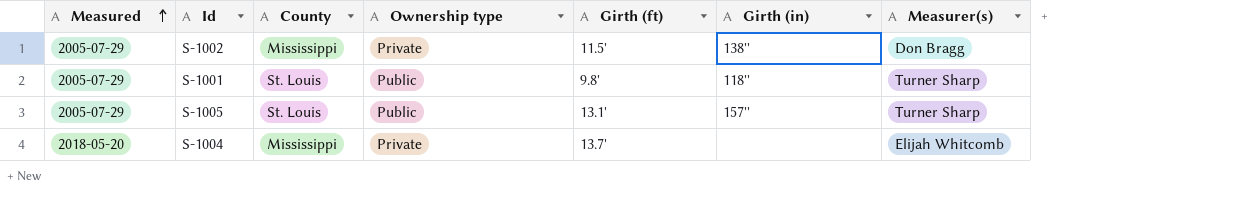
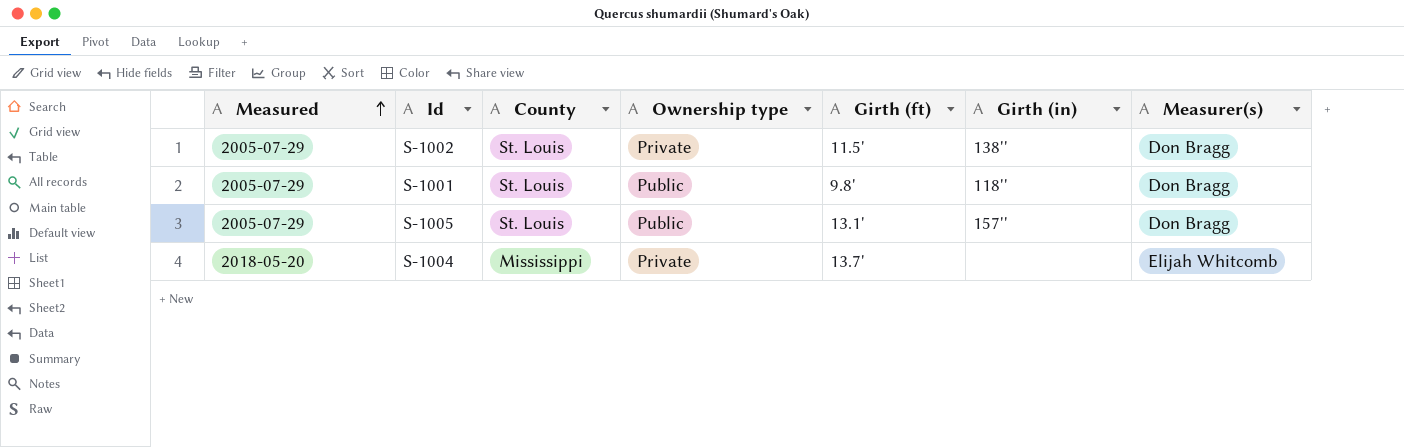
S-1002 | County: Mississippi -> St. Louis
S-1001 | Measurer(s): Turner Sharp -> Don Bragg
S-1005 | Measurer(s): Turner Sharp -> Don Bragg

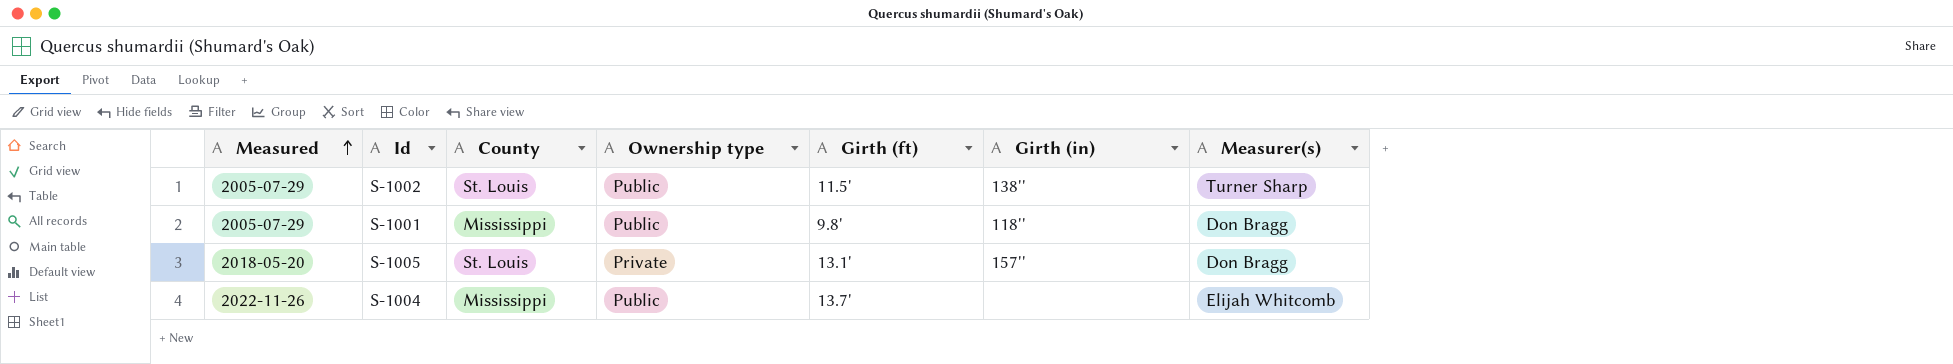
S-1002 | Ownership type: Private -> Public
S-1002 | Measurer(s): Don Bragg -> Turner Sharp
S-1001 | County: St. Louis -> Mississippi
S-1005 | Measured: 2005-07-29 -> 2018-05-20
S-1005 | Ownership type: Public -> Private
S-1004 | Measured: 2018-05-20 -> 2022-11-26
S-1004 | Ownership type: Private -> Public

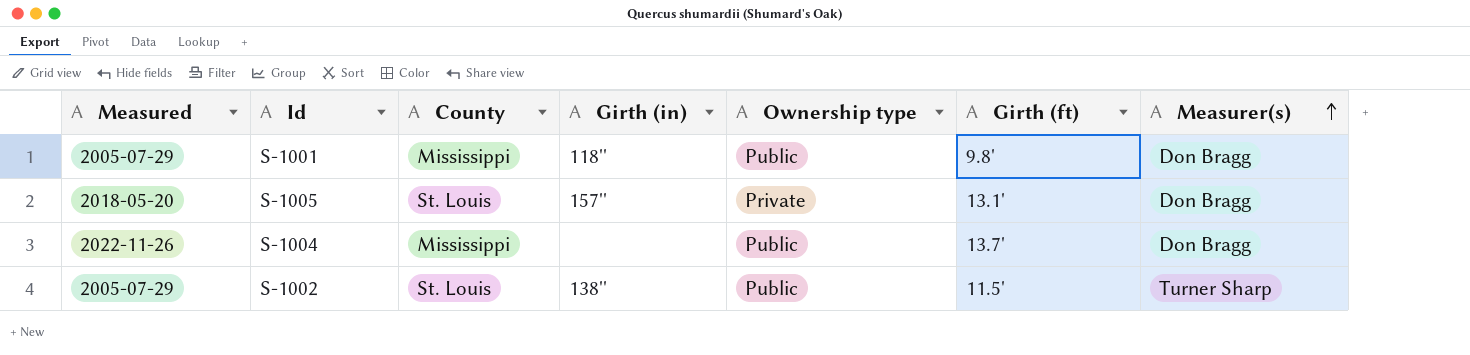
row order: Measured ascending -> Measurer(s) ascending
column Girth (in) | position: 6 -> 4
S-1004 | Measurer(s): Elijah Whitcomb -> Don Bragg

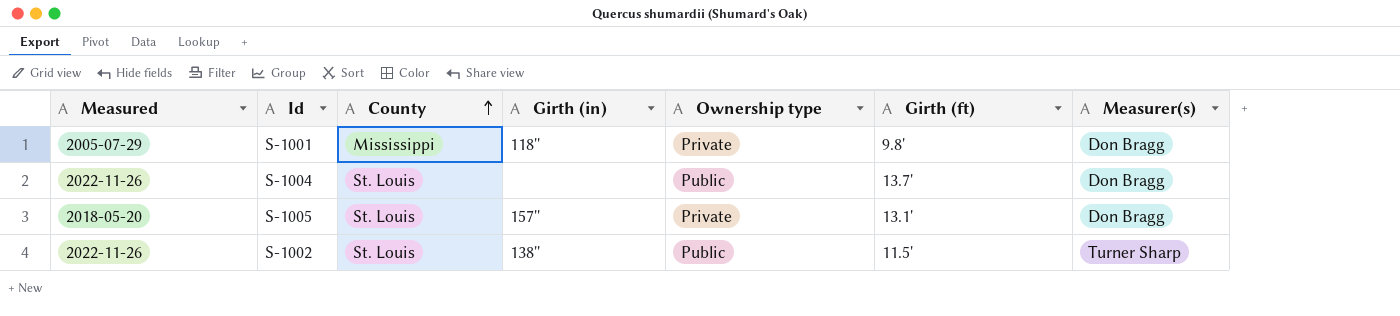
row order: Measurer(s) ascending -> County ascending
S-1001 | Ownership type: Public -> Private
S-1004 | County: Mississippi -> St. Louis
S-1002 | Measured: 2005-07-29 -> 2022-11-26

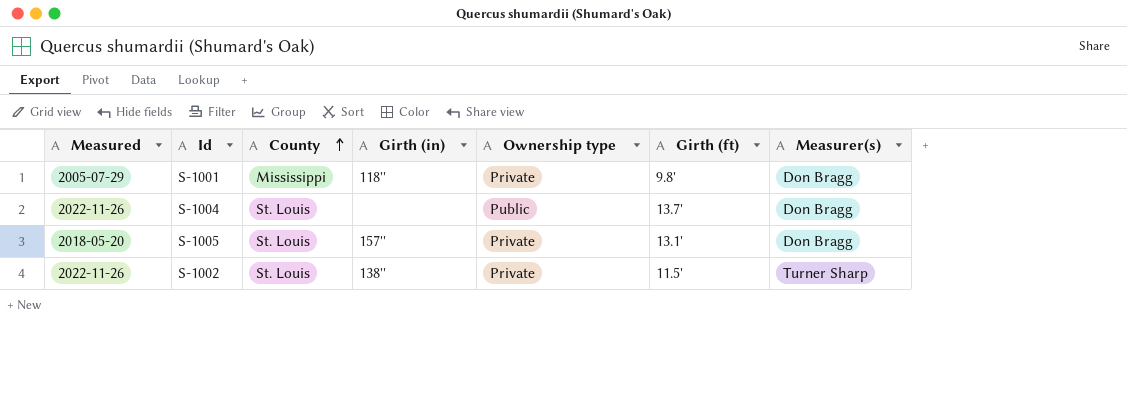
S-1002 | Ownership type: Public -> Private

